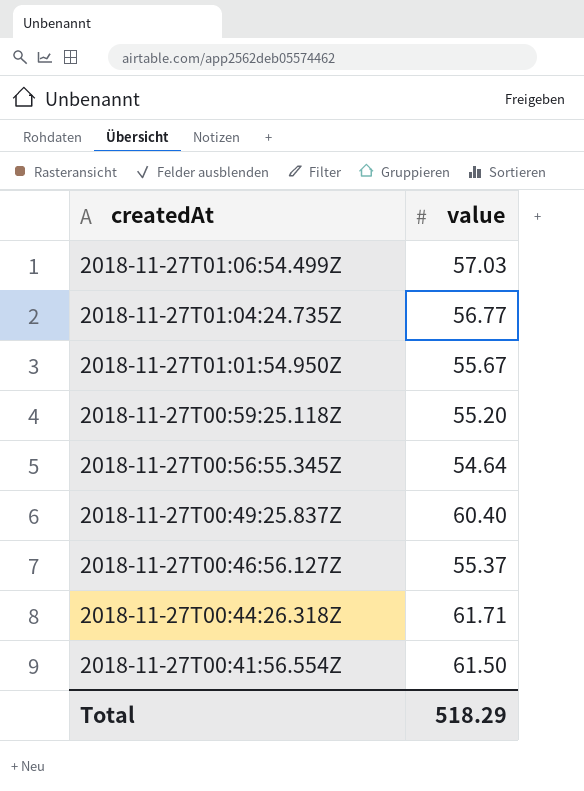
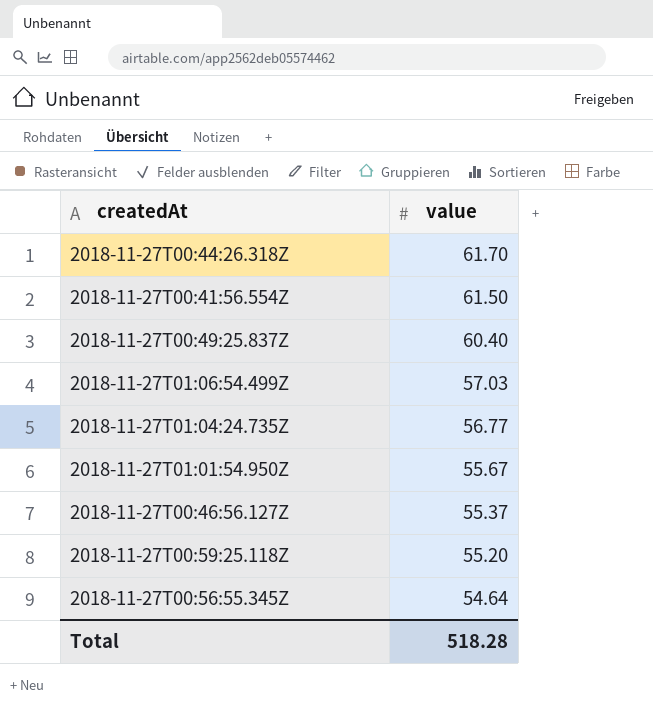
row order: createdAt descending -> value descending
2018-11-27T00:44:26.318Z | value: 61.71 -> 61.70
Total | value: 518.29 -> 518.28

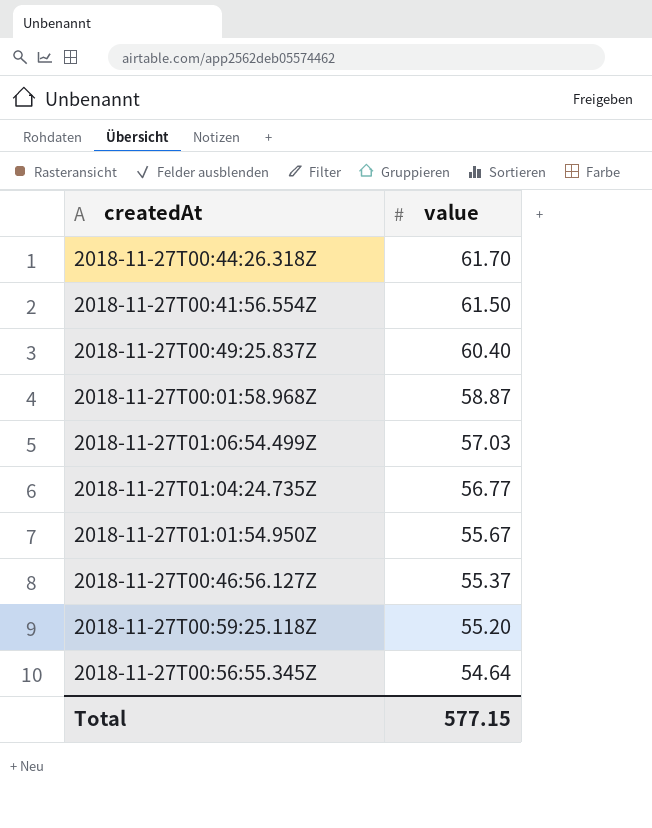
row 2018-11-27T00:01:58.968Z: none -> 58.87
Total | value: 518.28 -> 577.15

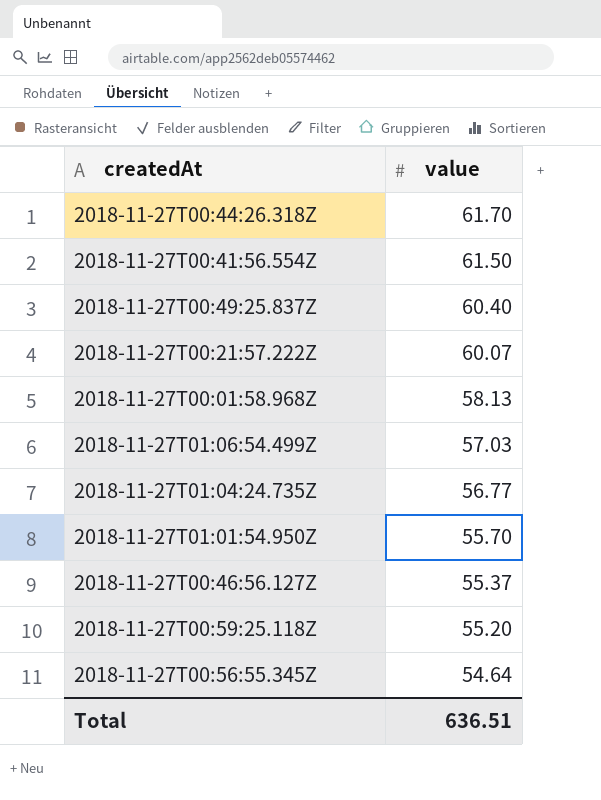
row 2018-11-27T00:21:57.222Z: none -> 60.07
2018-11-27T00:01:58.968Z | value: 58.87 -> 58.13
2018-11-27T01:01:54.950Z | value: 55.67 -> 55.70
Total | value: 577.15 -> 636.51

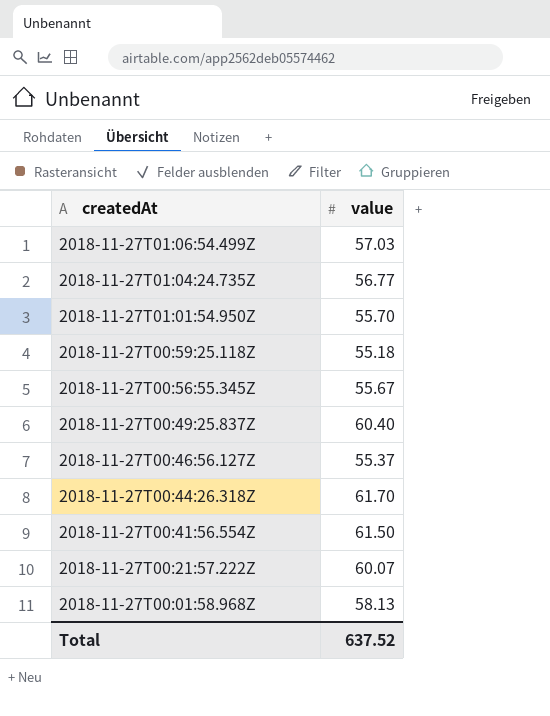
row order: value descending -> createdAt descending
2018-11-27T00:59:25.118Z | value: 55.20 -> 55.18
2018-11-27T00:56:55.345Z | value: 54.64 -> 55.67
Total | value: 636.51 -> 637.52

